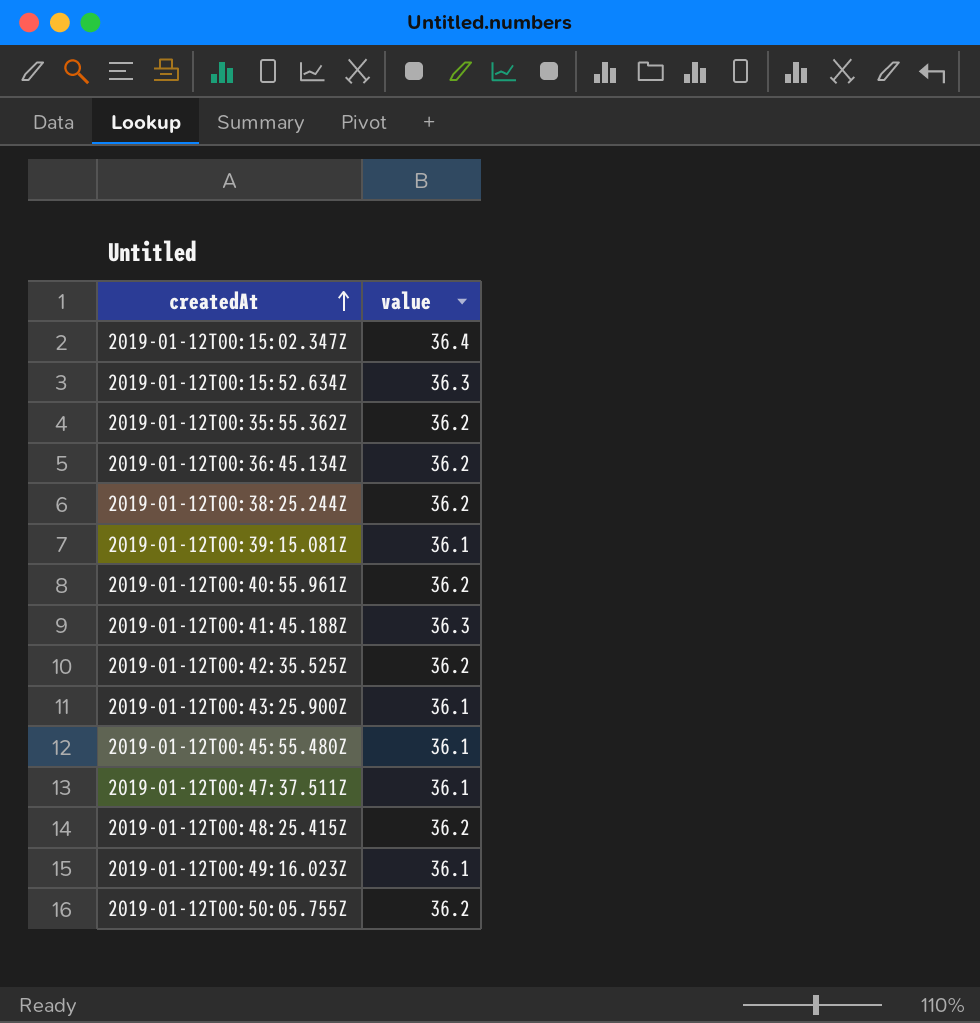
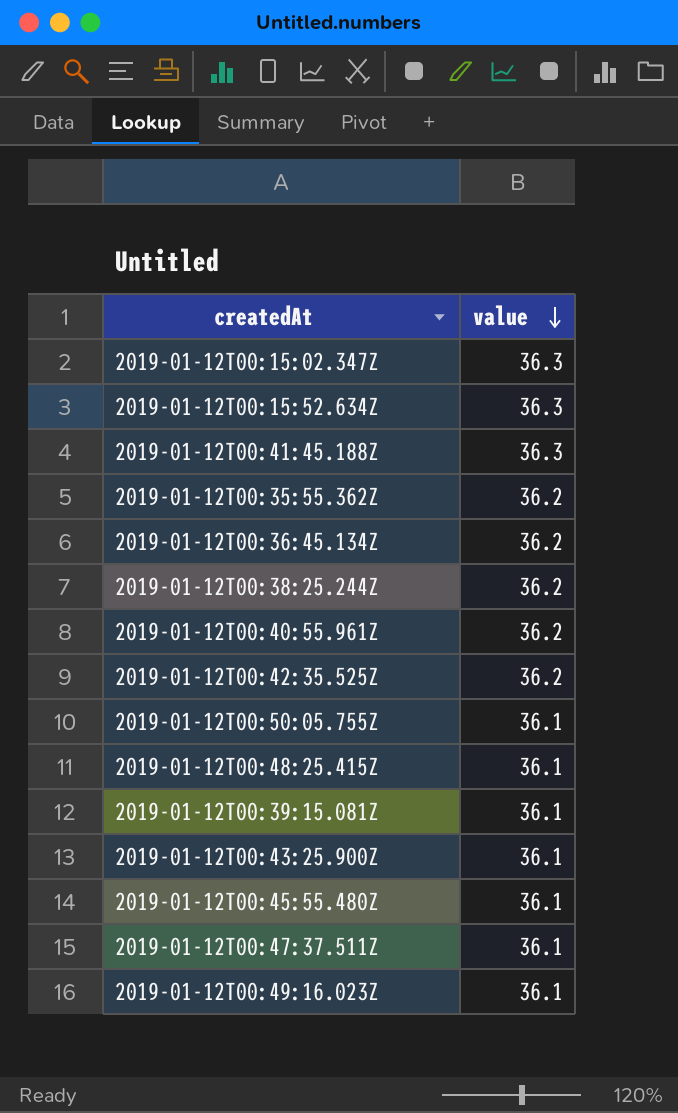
row order: createdAt ascending -> value descending
2019-01-12T00:15:02.347Z | value: 36.4 -> 36.3
2019-01-12T00:50:05.755Z | value: 36.2 -> 36.1
2019-01-12T00:48:25.415Z | value: 36.2 -> 36.1

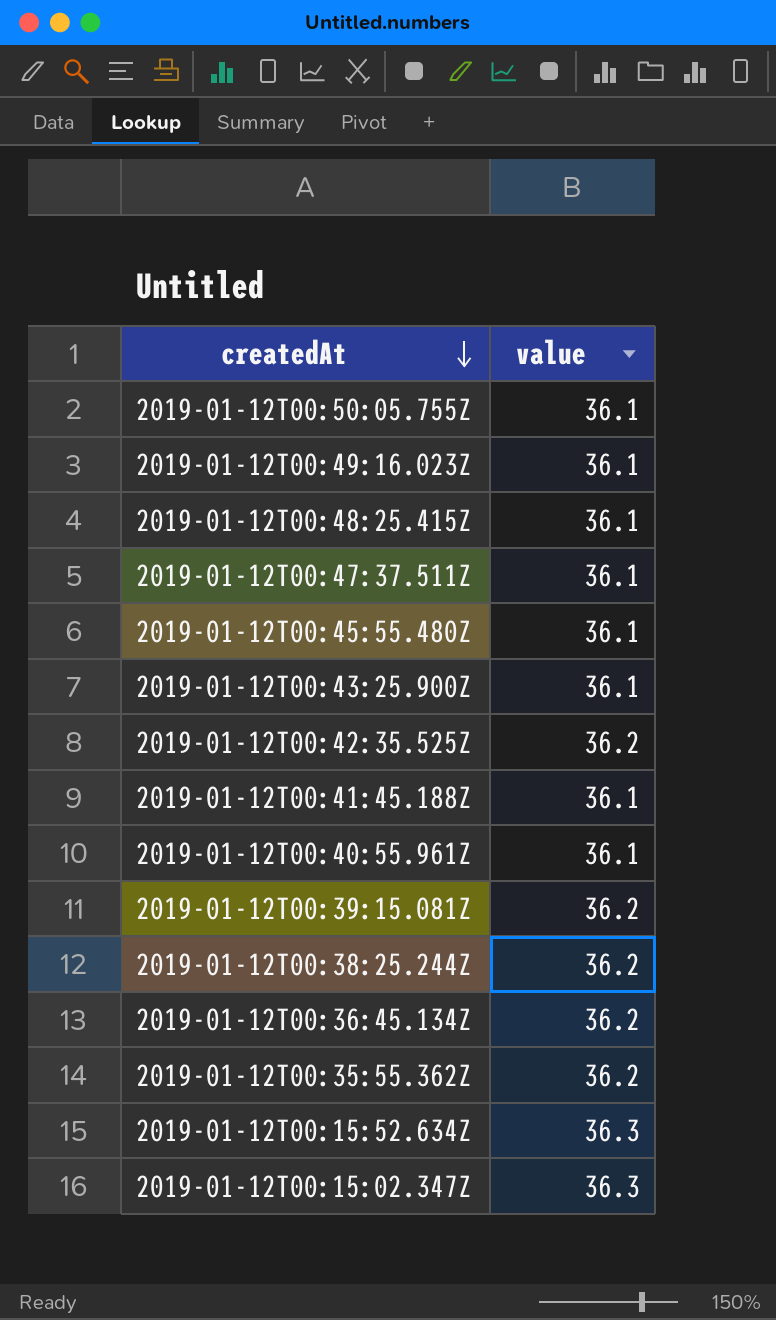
row order: value descending -> createdAt descending
2019-01-12T00:41:45.188Z | value: 36.3 -> 36.1
2019-01-12T00:40:55.961Z | value: 36.2 -> 36.1
2019-01-12T00:39:15.081Z | value: 36.1 -> 36.2

